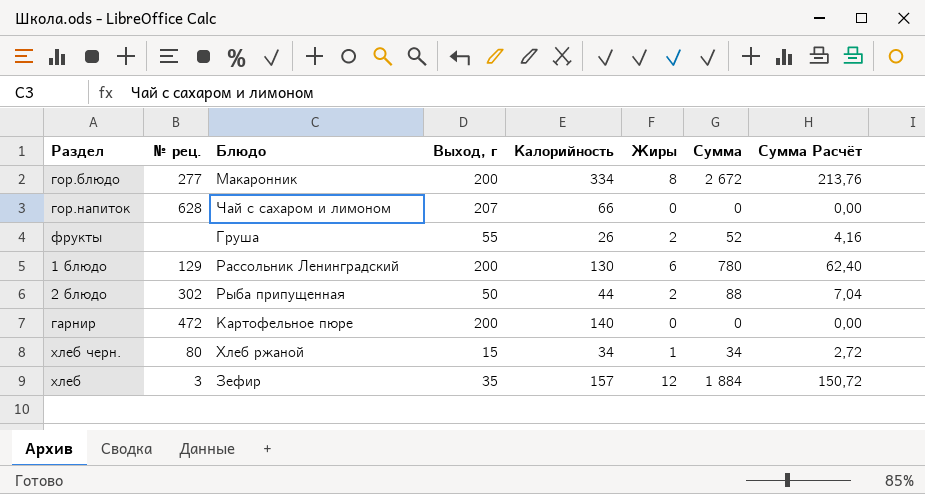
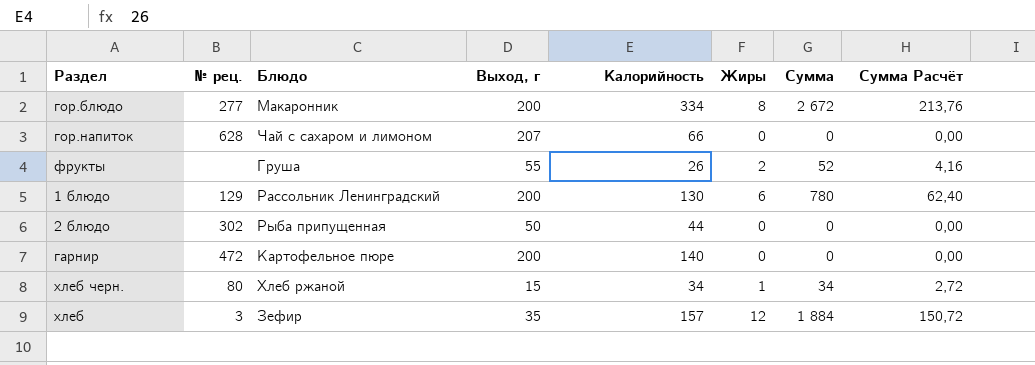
2 блюдо | Жиры: 2 -> 0
2 блюдо | Сумма: 88 -> 0
2 блюдо | Сумма Расчёт: 7,04 -> 0,00

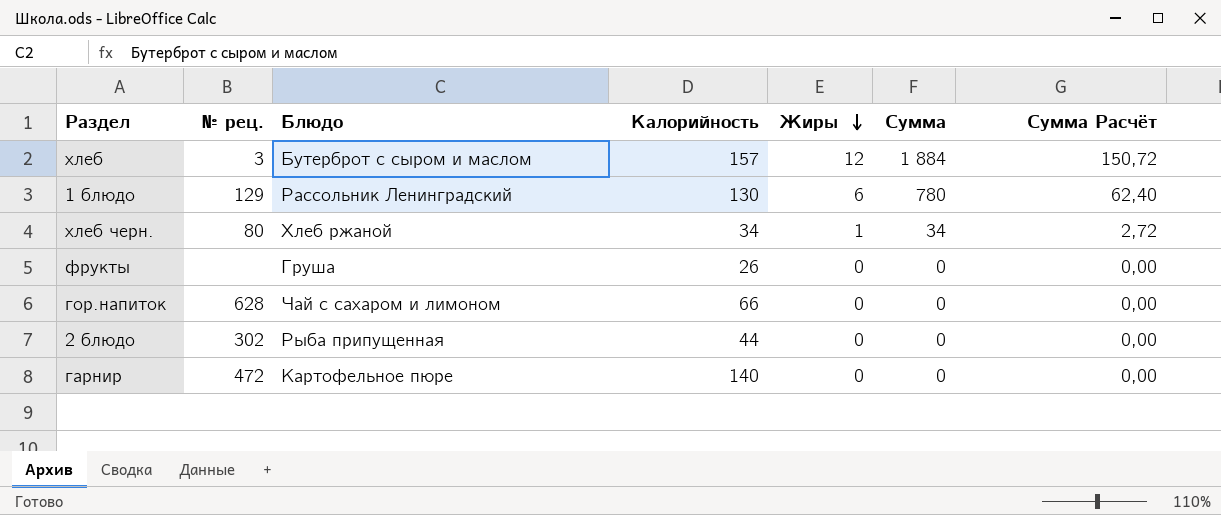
row order: none -> Жиры descending
column Выход, г | position: 4 -> none
row гор.блюдо: 277 | Макаронник | 200 | 334 | 8 | 2 672 | 213,76 -> none
хлеб | Блюдо: Зефир -> Бутерброт с сыром и маслом
фрукты | Жиры: 2 -> 0
фрукты | Сумма: 52 -> 0
фрукты | Сумма Расчёт: 4,16 -> 0,00

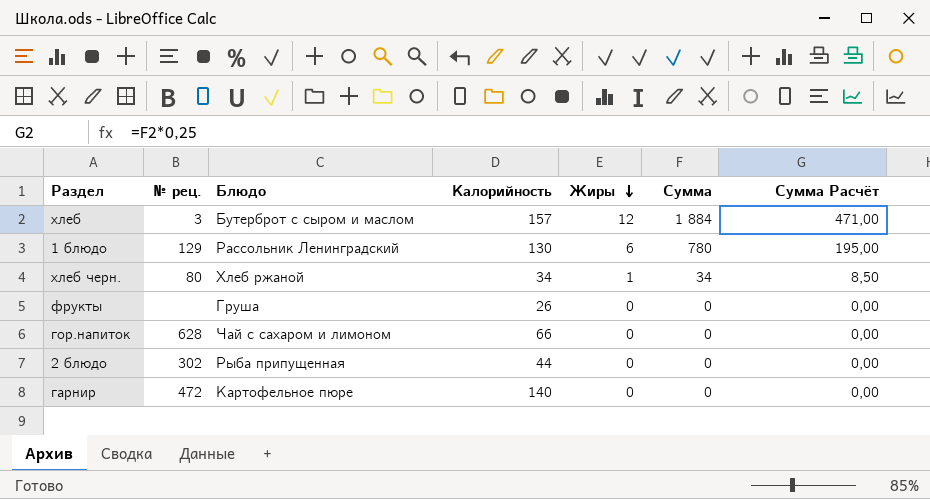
column Сумма Расчёт | formula: [Сумма] * 0,08 -> [Сумма] * 0,25

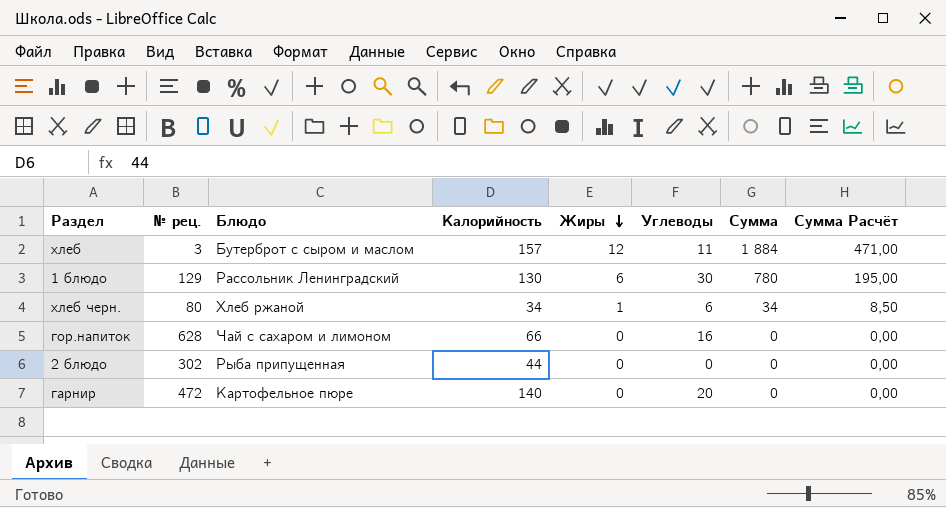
column Углеводы | position: none -> 6
row фрукты: none | Груша | 26 | 0 | 0 | 0,00 -> none

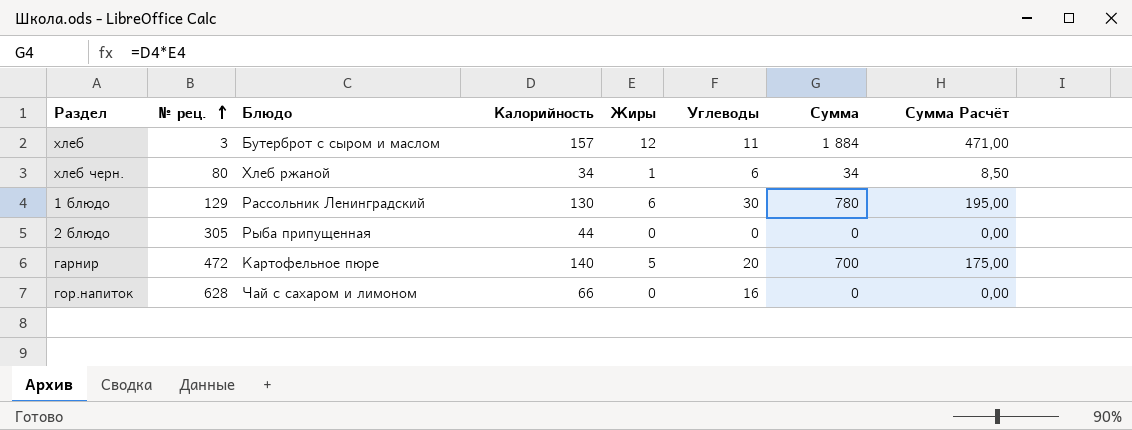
row order: Жиры descending -> № рец. ascending
2 блюдо | № рец.: 302 -> 305
гарнир | Жиры: 0 -> 5
гарнир | Сумма: 0 -> 700
гарнир | Сумма Расчёт: 0,00 -> 175,00

